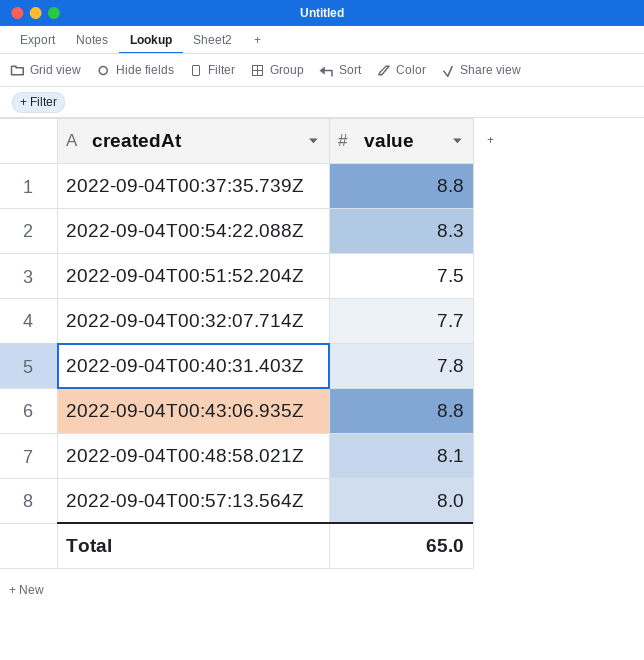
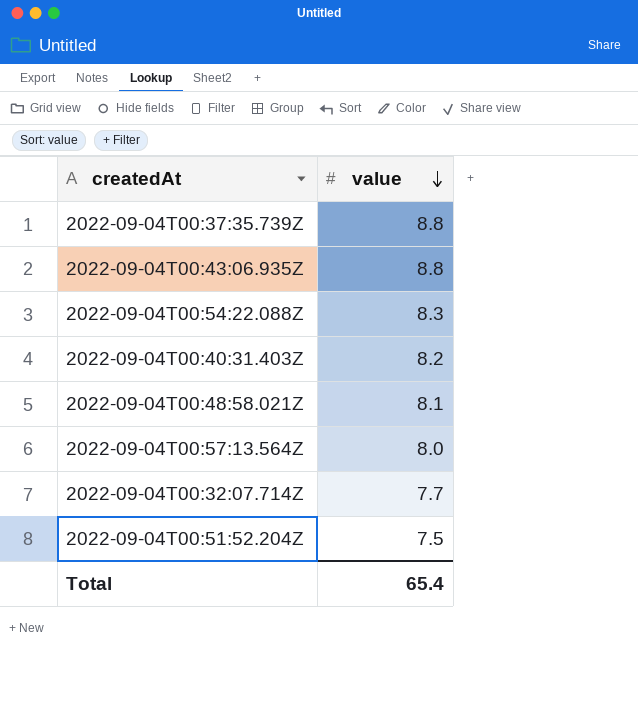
row order: none -> value descending
2022-09-04T00:40:31.403Z | value: 7.8 -> 8.2
Total | value: 65.0 -> 65.4

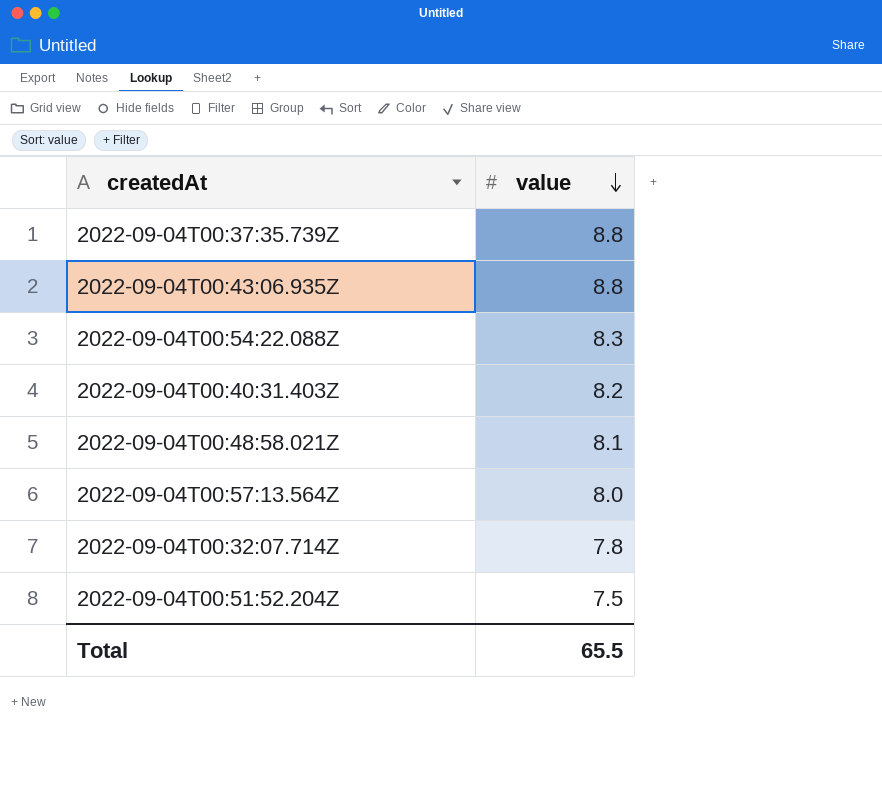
2022-09-04T00:32:07.714Z | value: 7.7 -> 7.8
Total | value: 65.4 -> 65.5

